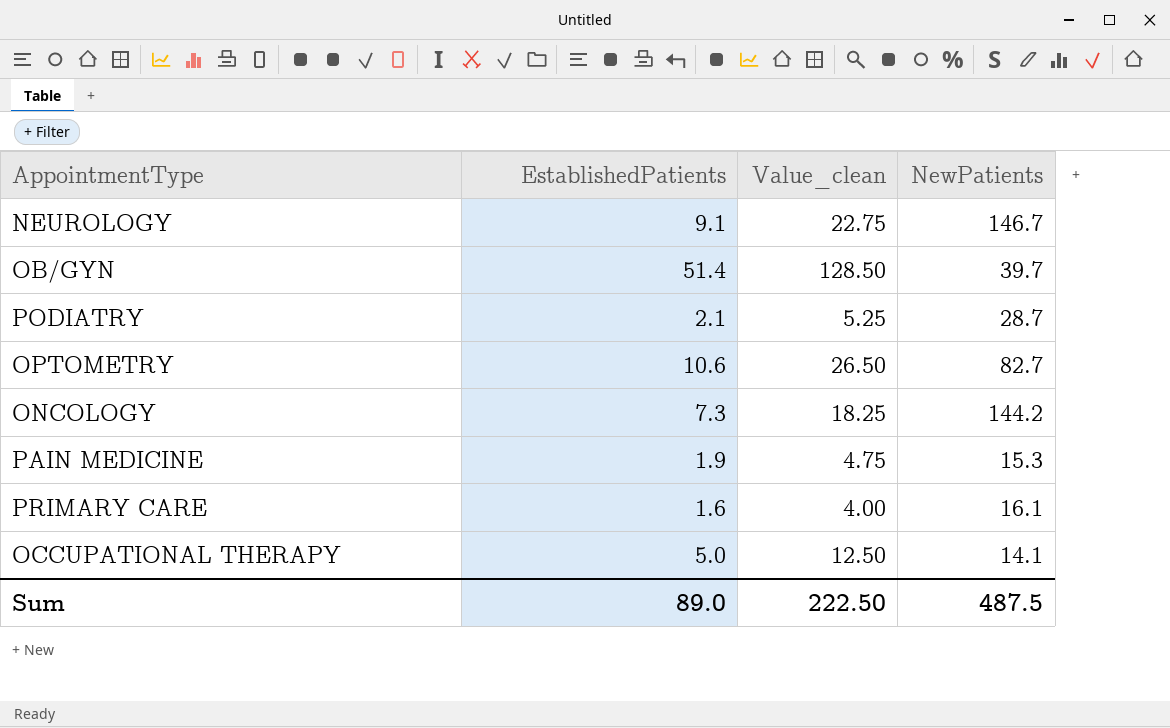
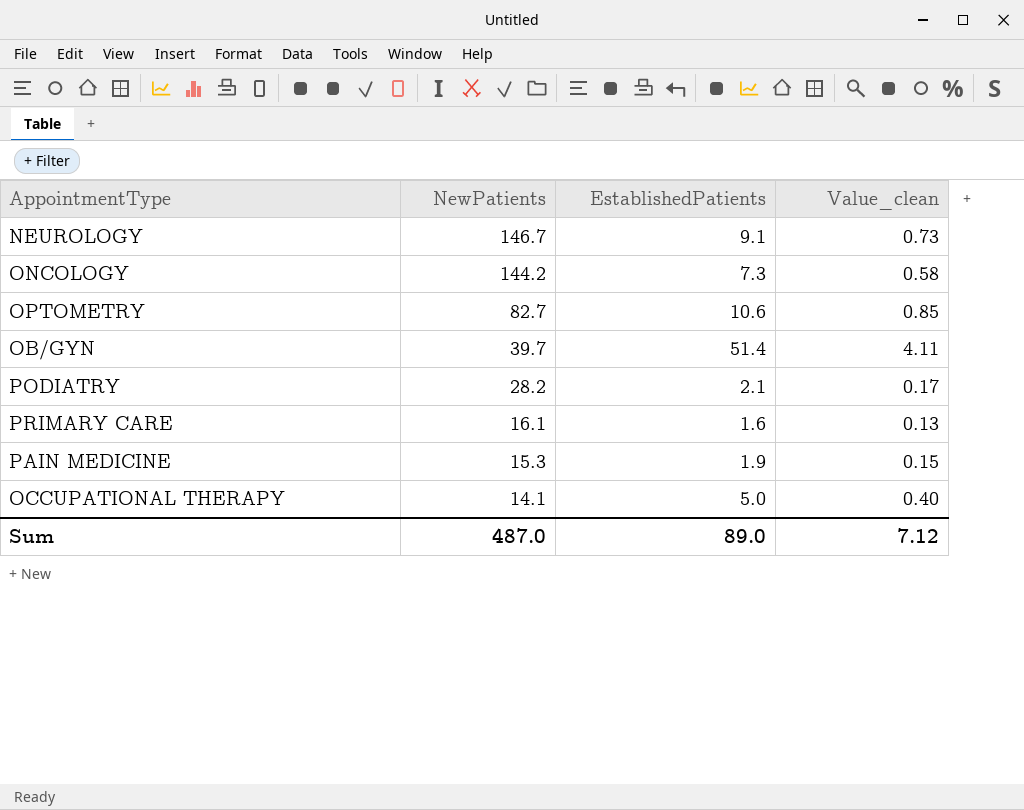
row order: none -> NewPatients descending
column NewPatients | position: 4 -> 2
column Value_clean | formula: [EstablishedPatients] * 2.5 -> [EstablishedPatients] * 0.08
PODIATRY | NewPatients: 28.7 -> 28.2
Sum | NewPatients: 487.5 -> 487.0
Sum | Value_clean: 222.50 -> 7.12

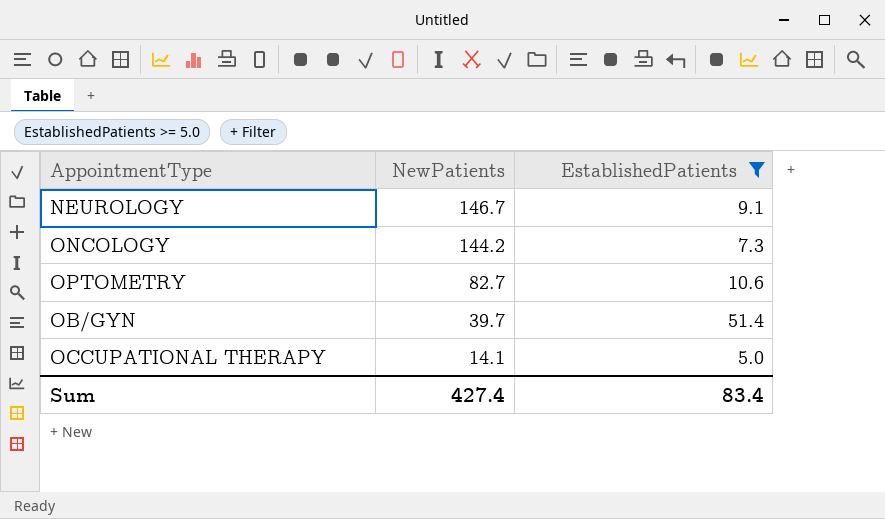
filter: none -> EstablishedPatients >= 5.0
column Value_clean | formula: [EstablishedPatients] * 0.08 -> none
Sum | NewPatients: 487.0 -> 427.4
Sum | EstablishedPatients: 89.0 -> 83.4

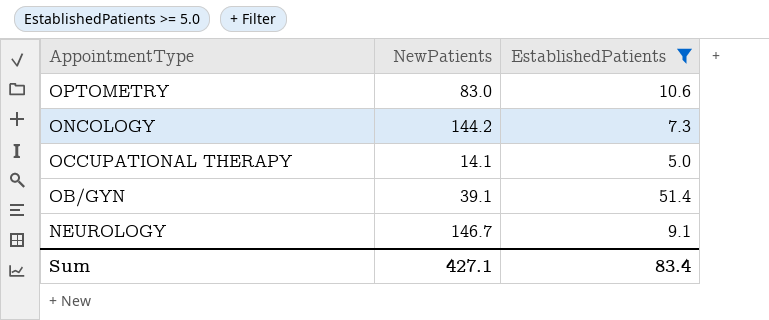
row order: NewPatients descending -> AppointmentType descending
OPTOMETRY | NewPatients: 82.7 -> 83.0
OB/GYN | NewPatients: 39.7 -> 39.1
Sum | NewPatients: 427.4 -> 427.1

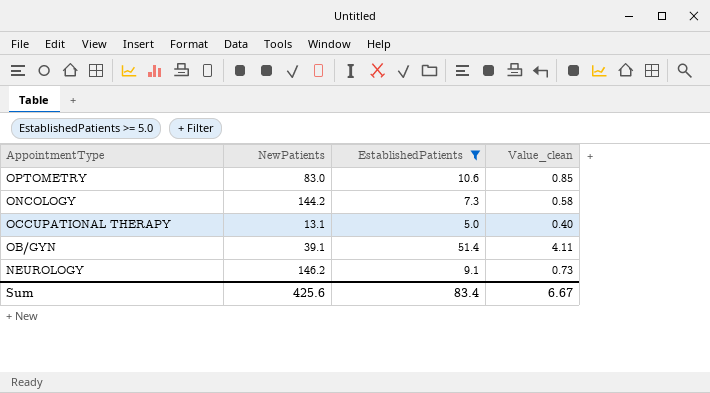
column Value_clean | formula: none -> [EstablishedPatients] * 0.08
OCCUPATIONAL THERAPY | NewPatients: 14.1 -> 13.1
NEUROLOGY | NewPatients: 146.7 -> 146.2
Sum | NewPatients: 427.1 -> 425.6

